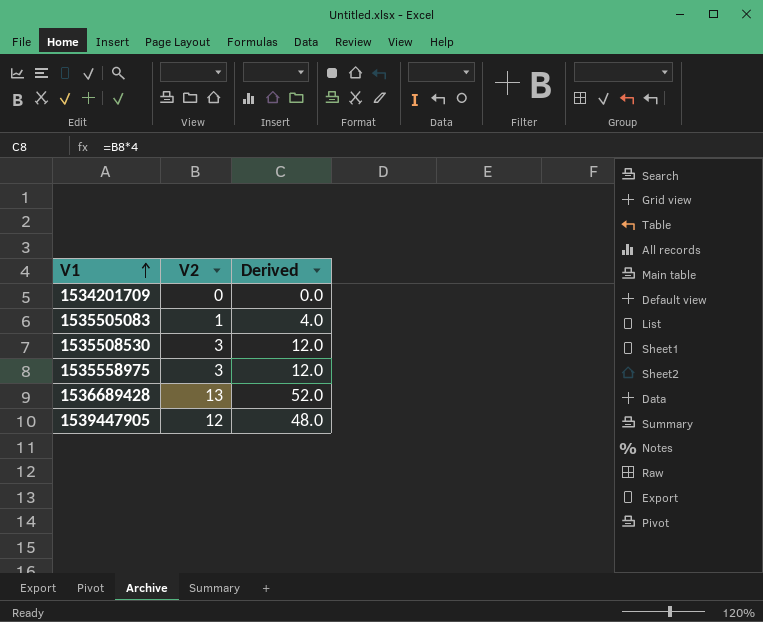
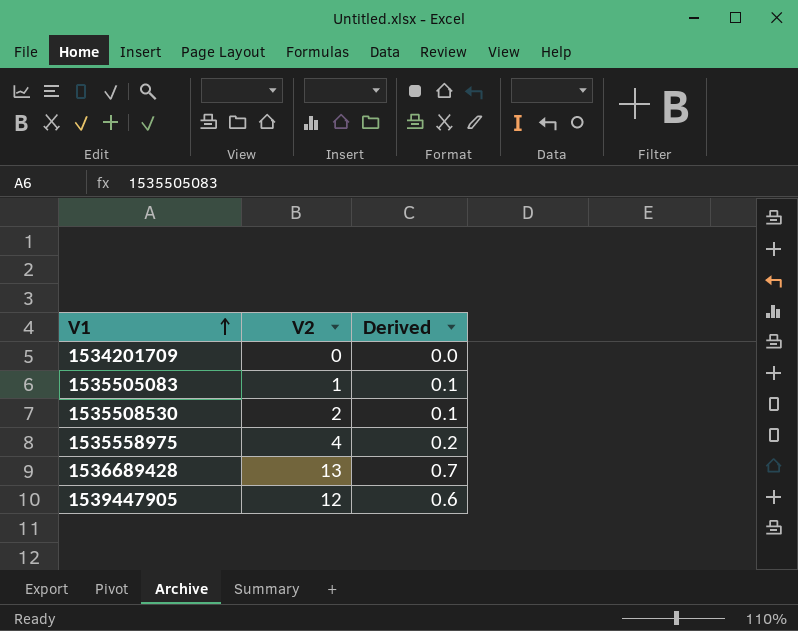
column Derived | formula: [V2] * 4 -> [V2] * 0.05
1535508530 | V2: 3 -> 2
1535558975 | V2: 3 -> 4

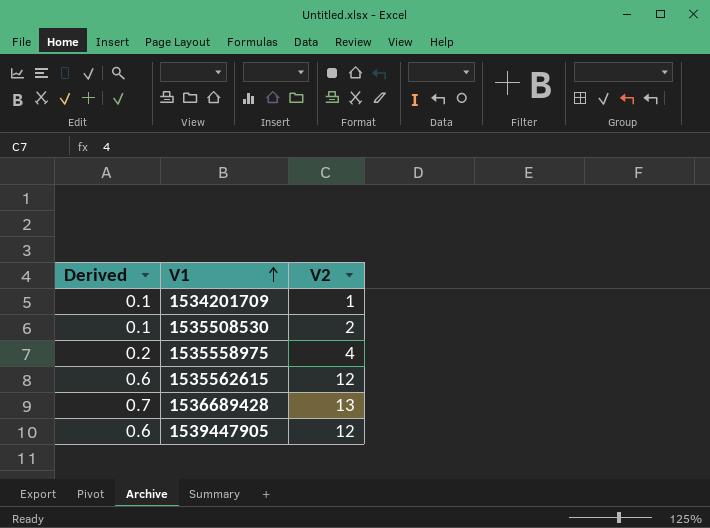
column Derived | position: 3 -> 1
row 1535505083: 1 | 0.1 -> none
1534201709 | Derived: 0.0 -> 0.1
1534201709 | V2: 0 -> 1
row 1535562615: none -> 0.6 | 12

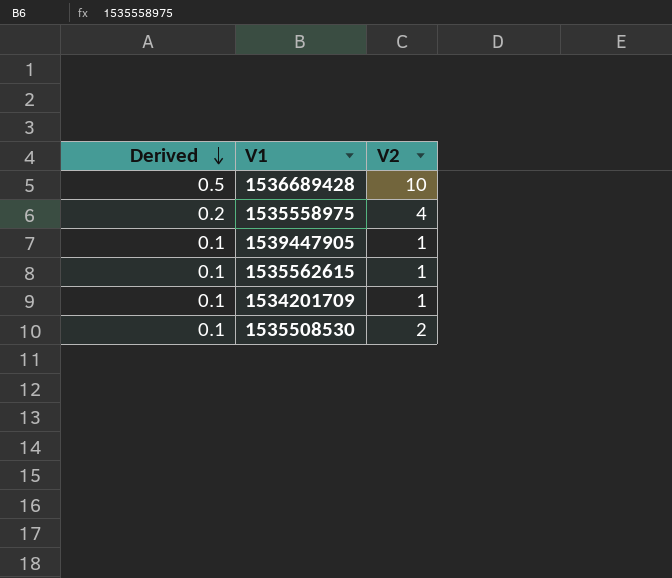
row order: V1 ascending -> Derived descending
1536689428 | Derived: 0.7 -> 0.5
1536689428 | V2: 13 -> 10
1539447905 | Derived: 0.6 -> 0.1
1539447905 | V2: 12 -> 1
1535562615 | Derived: 0.6 -> 0.1
1535562615 | V2: 12 -> 1

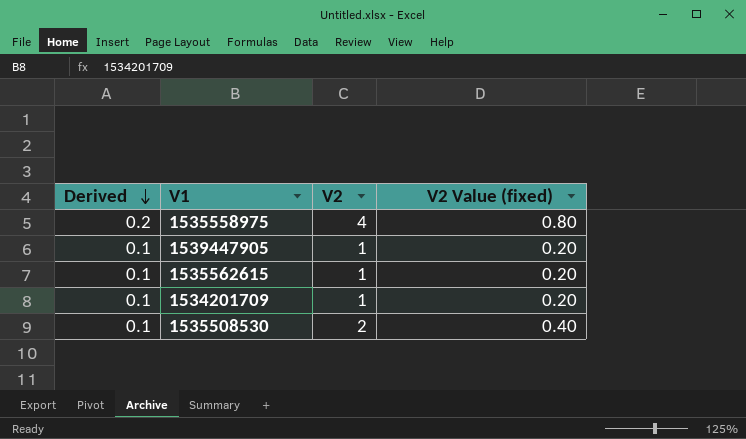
column V2 Value (fixed) | formula: none -> [V2] * 0.2
row 1536689428: 0.5 | 10 -> none

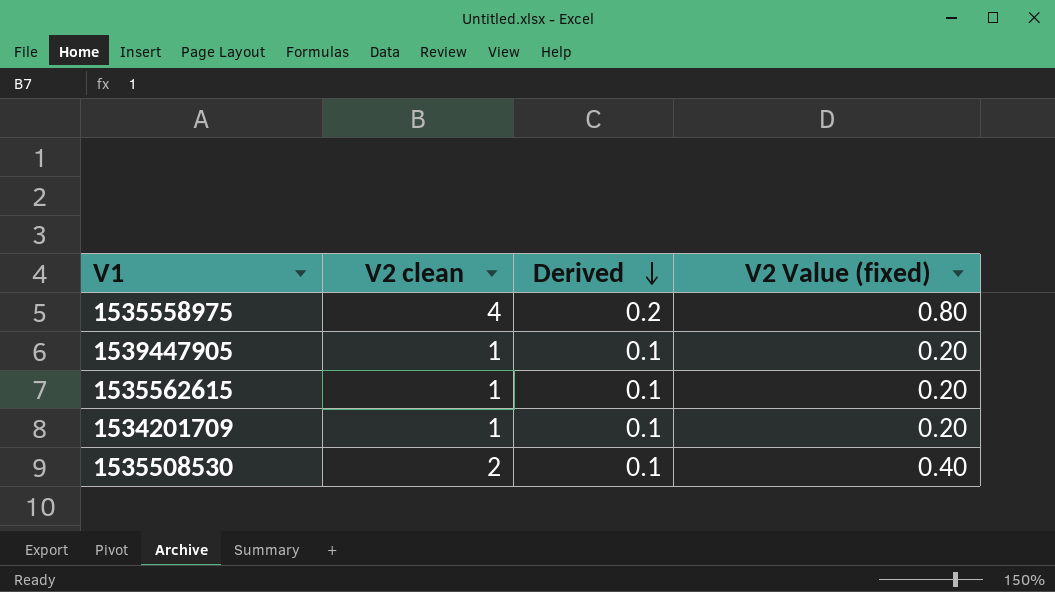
column name: V2 -> V2 clean
column Derived | position: 1 -> 3

